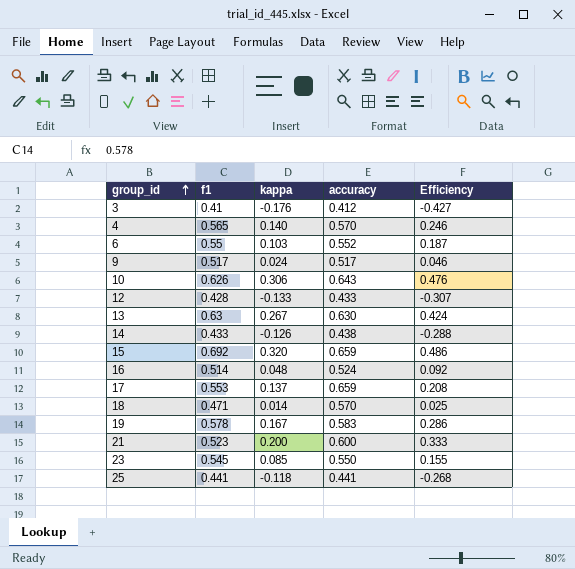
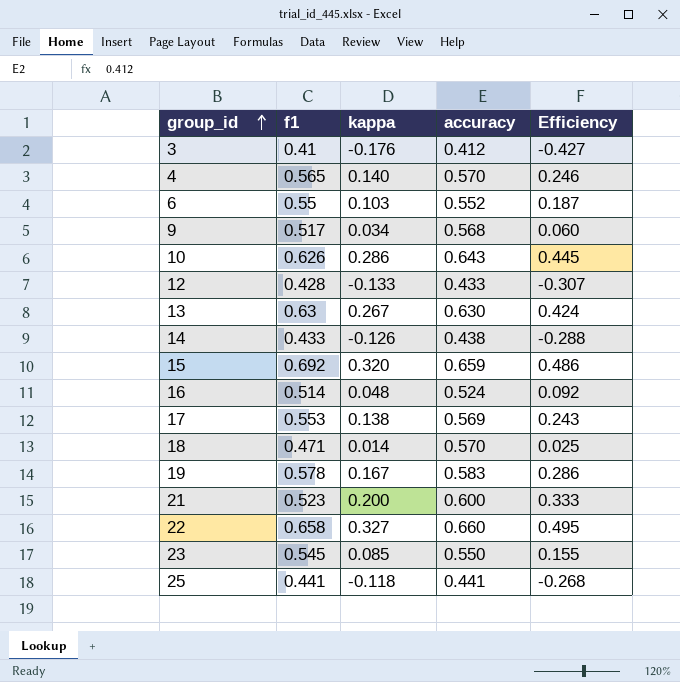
9 | kappa: 0.024 -> 0.034
9 | accuracy: 0.517 -> 0.568
9 | Efficiency: 0.046 -> 0.060
10 | kappa: 0.306 -> 0.286
10 | Efficiency: 0.476 -> 0.445
17 | kappa: 0.137 -> 0.138
17 | accuracy: 0.659 -> 0.569
17 | Efficiency: 0.208 -> 0.243
row 22: none -> 0.658 | 0.327 | 0.660 | 0.495

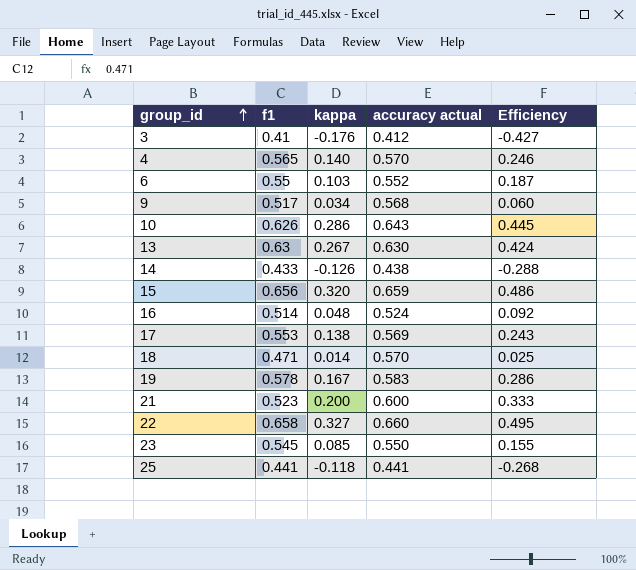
column name: accuracy -> accuracy actual
row 12: 0.428 | -0.133 | 0.433 | -0.307 -> none
15 | f1: 0.692 -> 0.656

